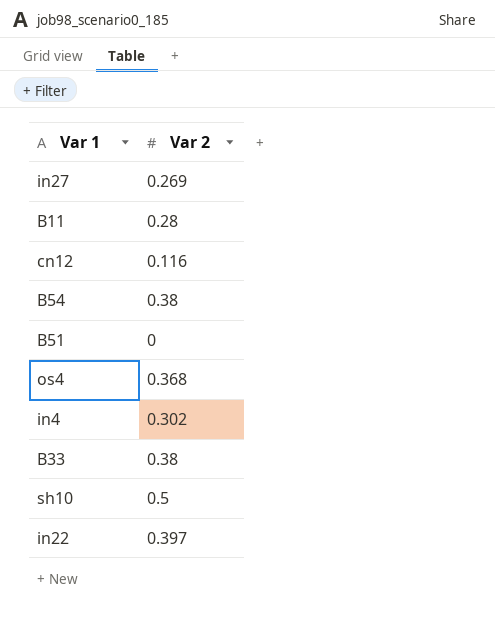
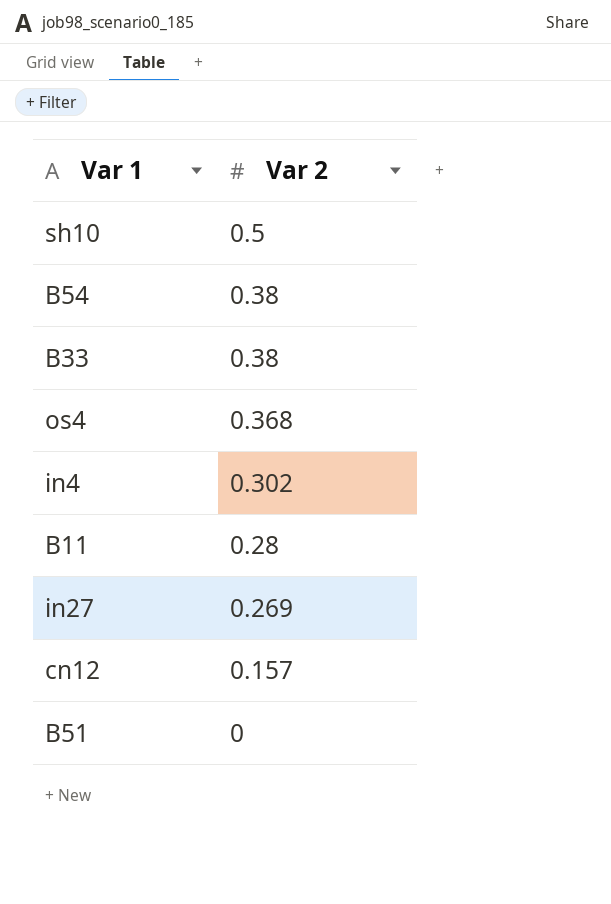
row order: none -> Var 2 descending
row in22: 0.397 -> none
cn12 | Var 2: 0.116 -> 0.157

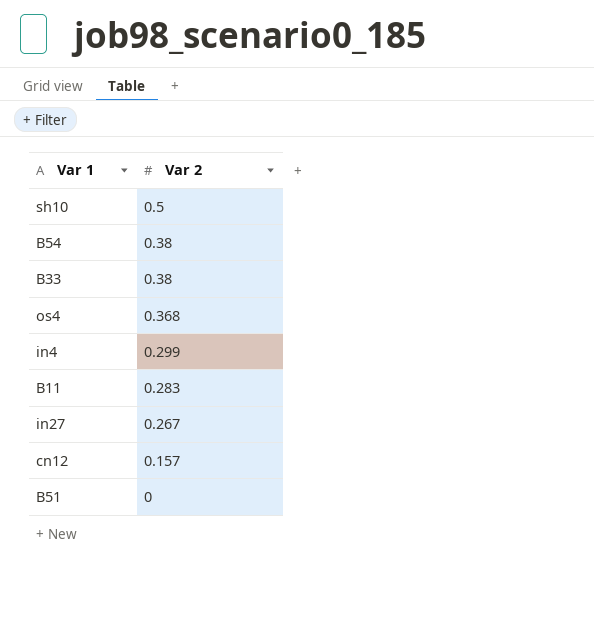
in4 | Var 2: 0.302 -> 0.299
B11 | Var 2: 0.28 -> 0.283
in27 | Var 2: 0.269 -> 0.267

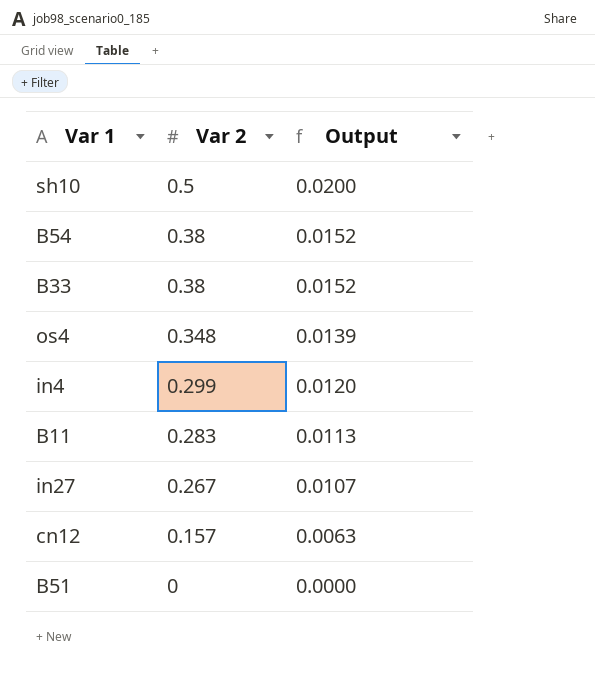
column Output | formula: none -> [Var 2] * 0.04
os4 | Var 2: 0.368 -> 0.348

